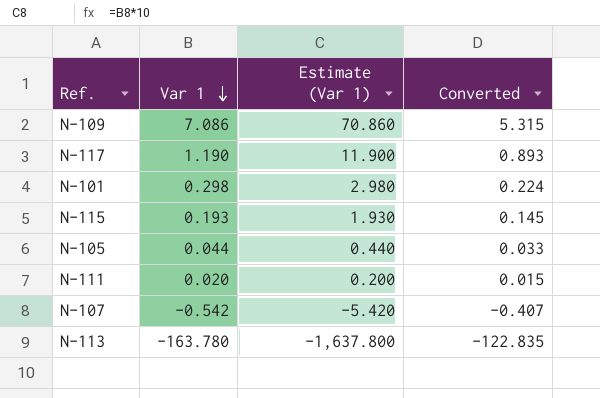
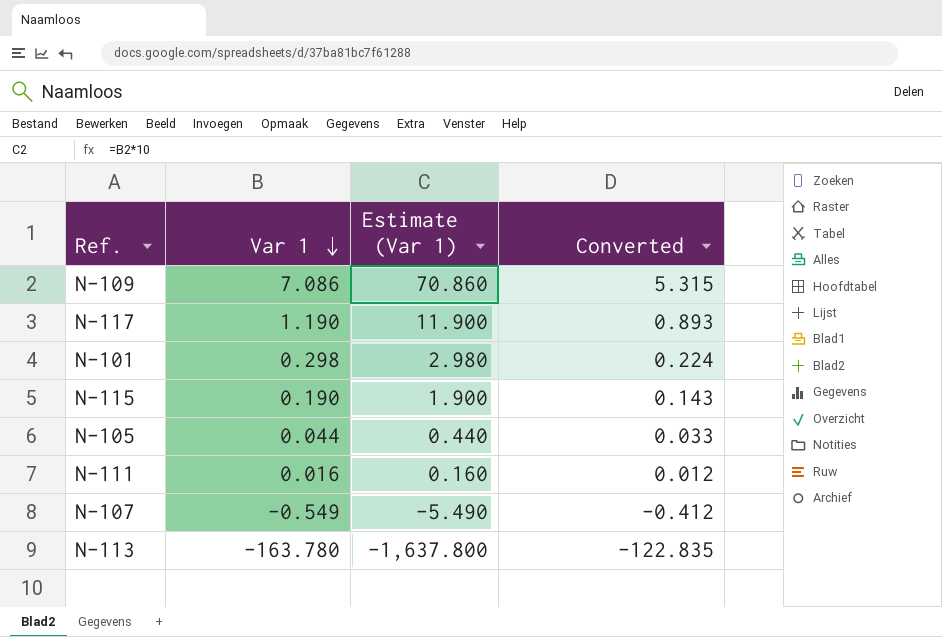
N-115 | Var 1: 0.193 -> 0.190
N-115 | Estimate (Var 1): 1.930 -> 1.900
N-115 | Converted: 0.145 -> 0.143
N-111 | Var 1: 0.020 -> 0.016
N-111 | Estimate (Var 1): 0.200 -> 0.160
N-111 | Converted: 0.015 -> 0.012
N-107 | Var 1: -0.542 -> -0.549
N-107 | Estimate (Var 1): -5.420 -> -5.490
N-107 | Converted: -0.407 -> -0.412

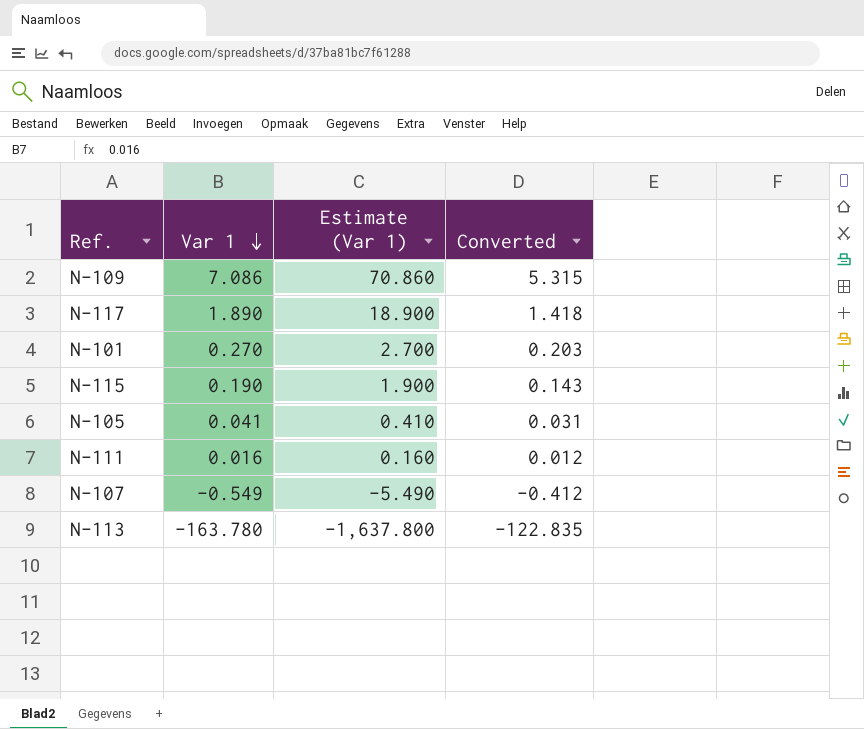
N-117 | Var 1: 1.190 -> 1.890
N-117 | Estimate (Var 1): 11.900 -> 18.900
N-117 | Converted: 0.893 -> 1.418
N-101 | Var 1: 0.298 -> 0.270
N-101 | Estimate (Var 1): 2.980 -> 2.700
N-101 | Converted: 0.224 -> 0.203
N-105 | Var 1: 0.044 -> 0.041
N-105 | Estimate (Var 1): 0.440 -> 0.410
N-105 | Converted: 0.033 -> 0.031

